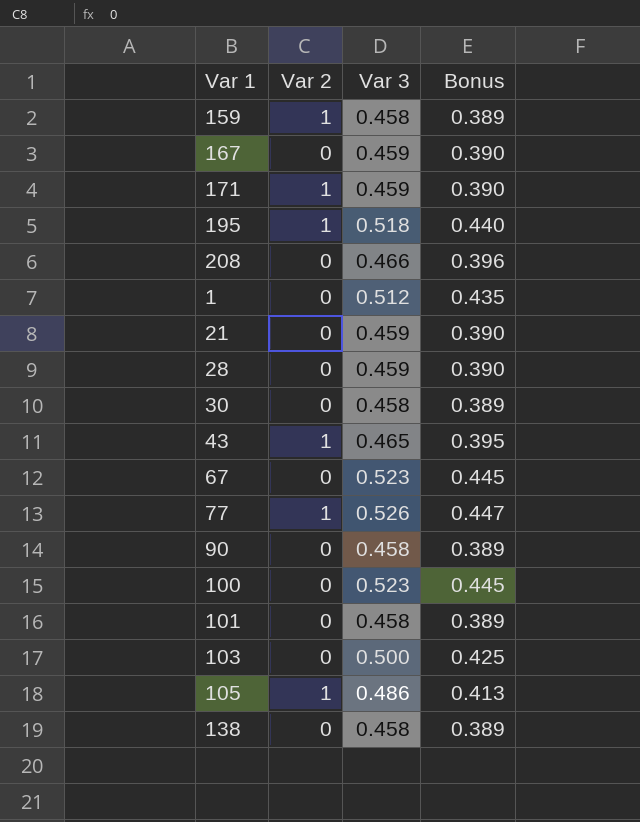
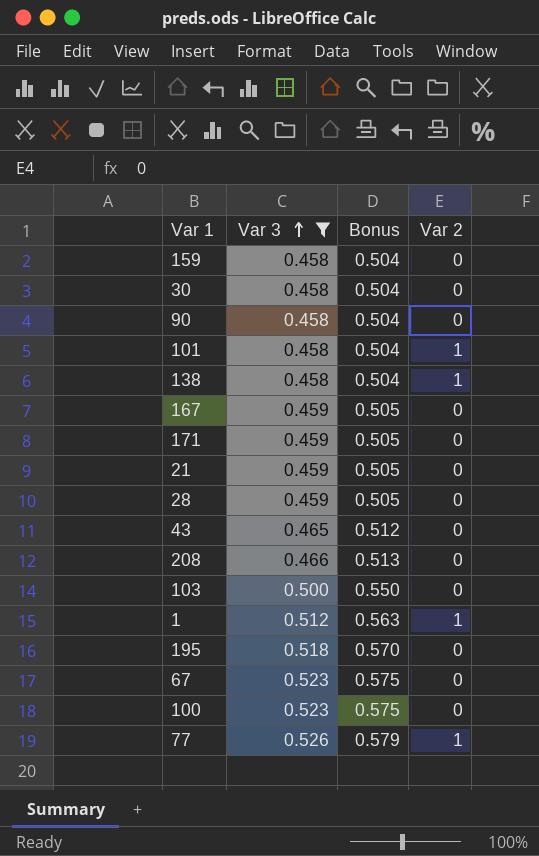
filter: none -> Var 3 != 0.486
row order: none -> Var 3 ascending
column Bonus | formula: [Var 3] * 0.85 -> [Var 3] * 1.1
column Var 2 | position: 2 -> 4
159 | Var 2: 1 -> 0
101 | Var 2: 0 -> 1
138 | Var 2: 0 -> 1
171 | Var 2: 1 -> 0
43 | Var 2: 1 -> 0
1 | Var 2: 0 -> 1
195 | Var 2: 1 -> 0

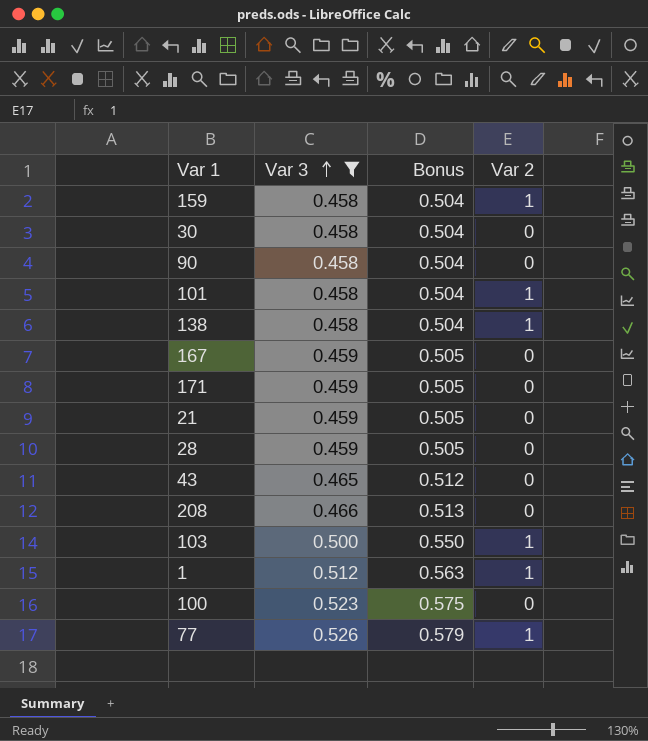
row 195: 0.518 | 0.570 | 0 -> none
row 67: 0.523 | 0.575 | 0 -> none
159 | Var 2: 0 -> 1
103 | Var 2: 0 -> 1

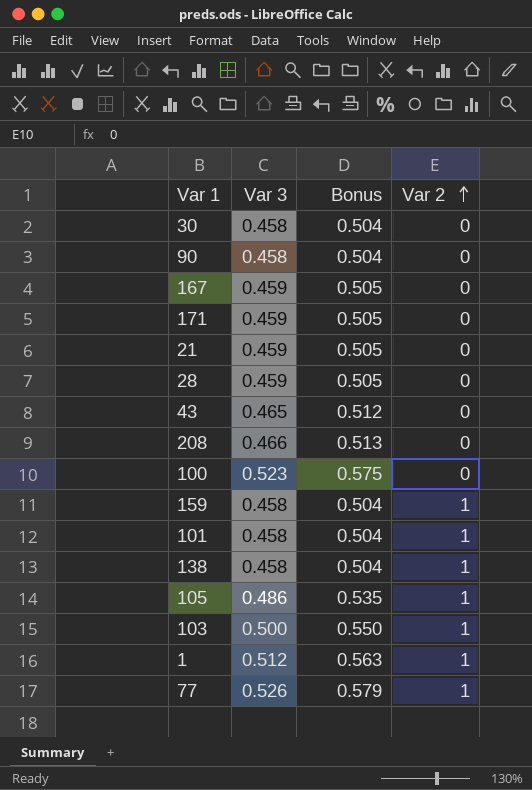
filter: Var 3 != 0.486 -> none
row order: Var 3 ascending -> Var 2 ascending

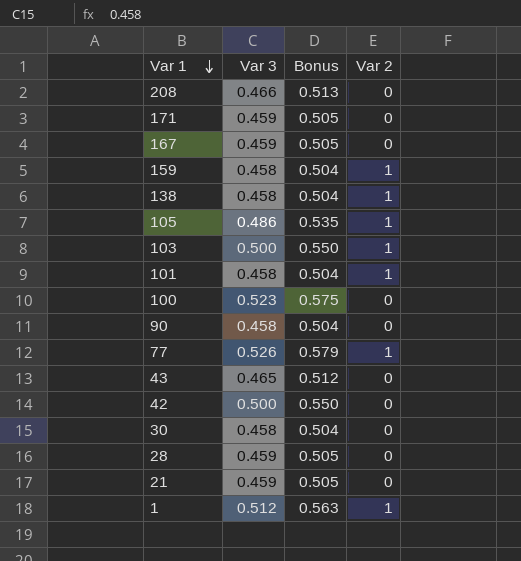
row order: Var 2 ascending -> Var 1 descending
row 42: none -> 0.500 | 0.550 | 0

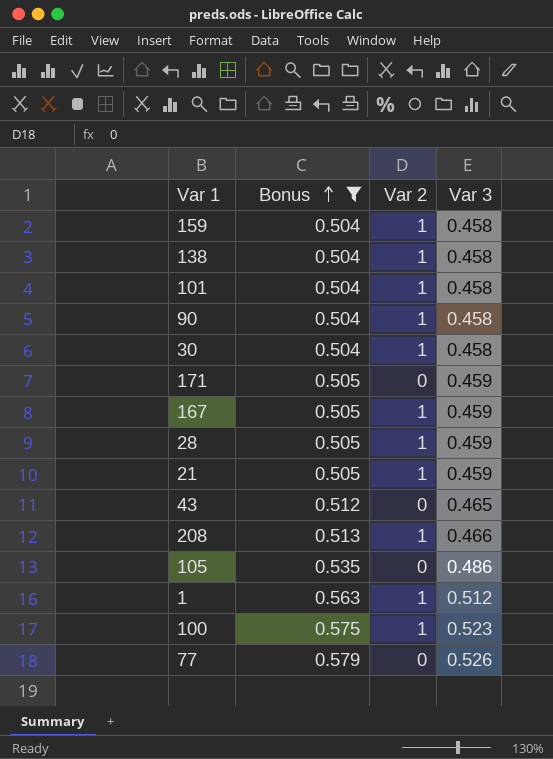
filter: none -> Bonus != 0.550
row order: Var 1 descending -> Bonus ascending
column Var 3 | position: 2 -> 4
90 | Var 2: 0 -> 1
30 | Var 2: 0 -> 1
167 | Var 2: 0 -> 1
28 | Var 2: 0 -> 1
21 | Var 2: 0 -> 1
208 | Var 2: 0 -> 1
105 | Var 2: 1 -> 0
100 | Var 2: 0 -> 1
77 | Var 2: 1 -> 0

